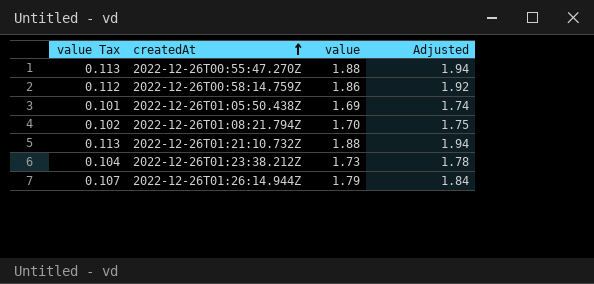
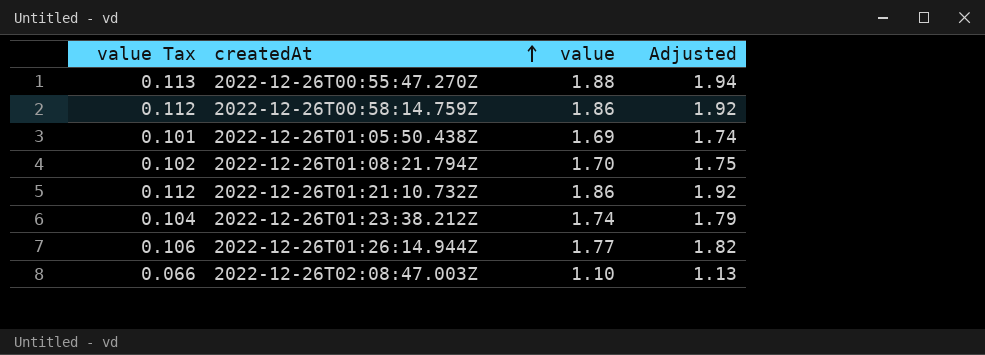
2022-12-26T01:21:10.732Z | value Tax: 0.113 -> 0.112
2022-12-26T01:21:10.732Z | value: 1.88 -> 1.86
2022-12-26T01:21:10.732Z | Adjusted: 1.94 -> 1.92
2022-12-26T01:23:38.212Z | value: 1.73 -> 1.74
2022-12-26T01:23:38.212Z | Adjusted: 1.78 -> 1.79
2022-12-26T01:26:14.944Z | value Tax: 0.107 -> 0.106
2022-12-26T01:26:14.944Z | value: 1.79 -> 1.77
2022-12-26T01:26:14.944Z | Adjusted: 1.84 -> 1.82
row 2022-12-26T02:08:47.003Z: none -> 0.066 | 1.10 | 1.13

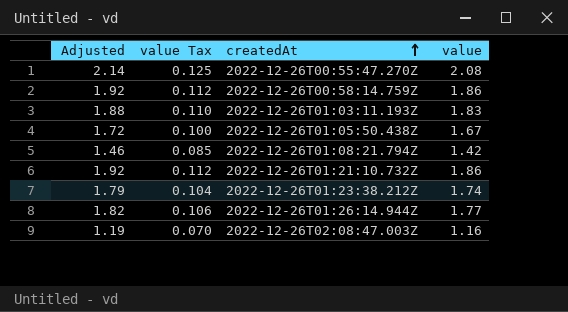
column Adjusted | position: 4 -> 1
2022-12-26T00:55:47.270Z | Adjusted: 1.94 -> 2.14
2022-12-26T00:55:47.270Z | value Tax: 0.113 -> 0.125
2022-12-26T00:55:47.270Z | value: 1.88 -> 2.08
row 2022-12-26T01:03:11.193Z: none -> 1.88 | 0.110 | 1.83
2022-12-26T01:05:50.438Z | Adjusted: 1.74 -> 1.72
2022-12-26T01:05:50.438Z | value Tax: 0.101 -> 0.100
2022-12-26T01:05:50.438Z | value: 1.69 -> 1.67
2022-12-26T01:08:21.794Z | Adjusted: 1.75 -> 1.46
2022-12-26T01:08:21.794Z | value Tax: 0.102 -> 0.085
2022-12-26T01:08:21.794Z | value: 1.70 -> 1.42
2022-12-26T02:08:47.003Z | Adjusted: 1.13 -> 1.19
2022-12-26T02:08:47.003Z | value Tax: 0.066 -> 0.070
2022-12-26T02:08:47.003Z | value: 1.10 -> 1.16

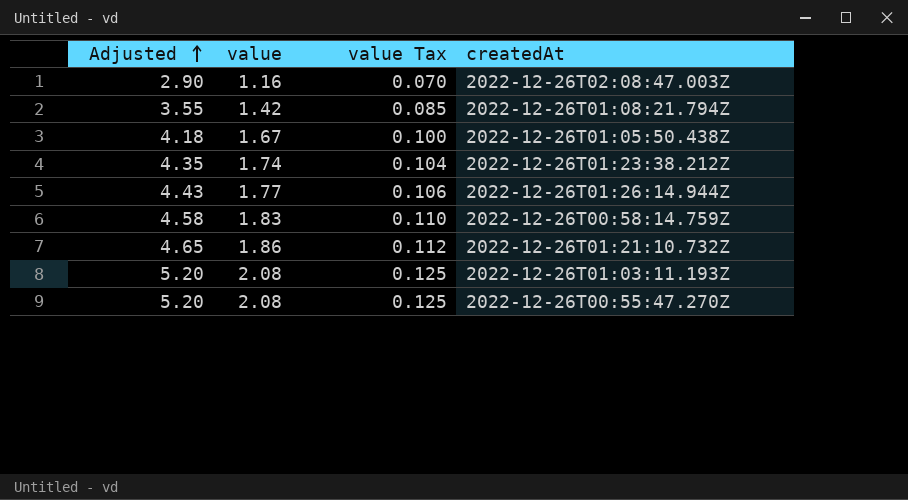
row order: createdAt ascending -> Adjusted ascending
column Adjusted | formula: [value] * 1.03 -> [value] * 2.5
column value | position: 4 -> 2
2022-12-26T00:58:14.759Z | value: 1.86 -> 1.83
2022-12-26T00:58:14.759Z | value Tax: 0.112 -> 0.110
2022-12-26T01:03:11.193Z | value: 1.83 -> 2.08
2022-12-26T01:03:11.193Z | value Tax: 0.110 -> 0.125

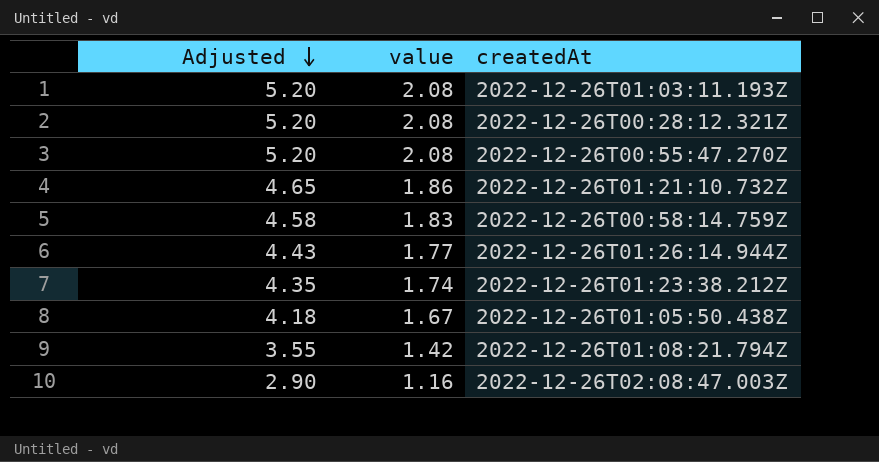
row order: Adjusted ascending -> Adjusted descending
column value Tax | formula: [value] * 0.06 -> none
row 2022-12-26T00:28:12.321Z: none -> 5.20 | 2.08

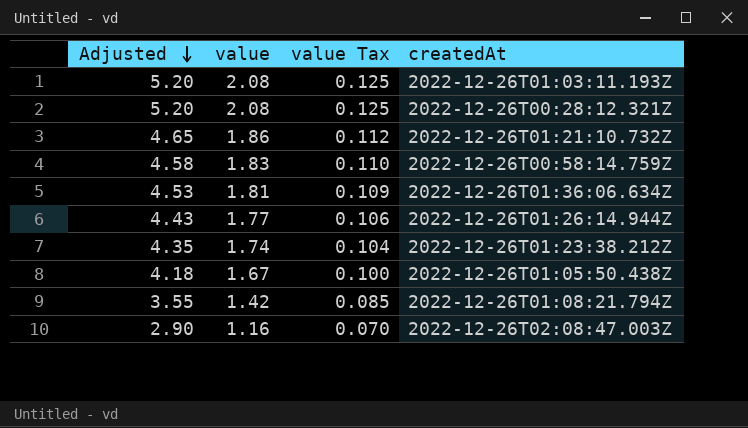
column value Tax | formula: none -> [value] * 0.06
row 2022-12-26T00:55:47.270Z: 5.20 | 2.08 -> none
row 2022-12-26T01:36:06.634Z: none -> 4.53 | 1.81 | 0.109

